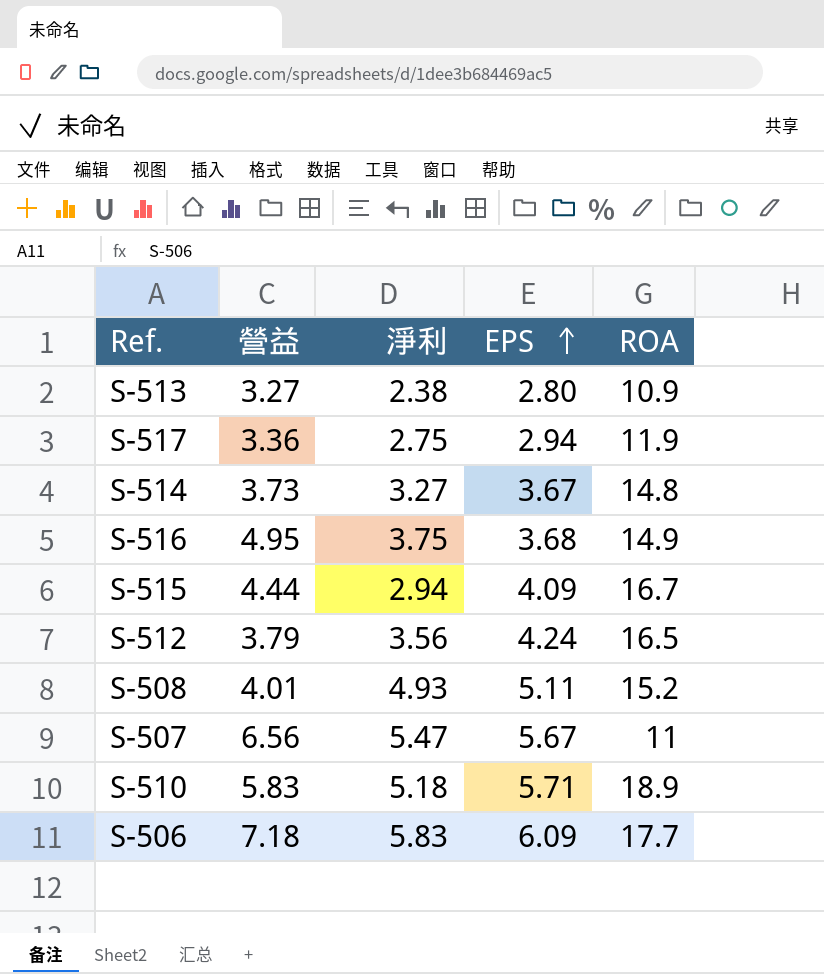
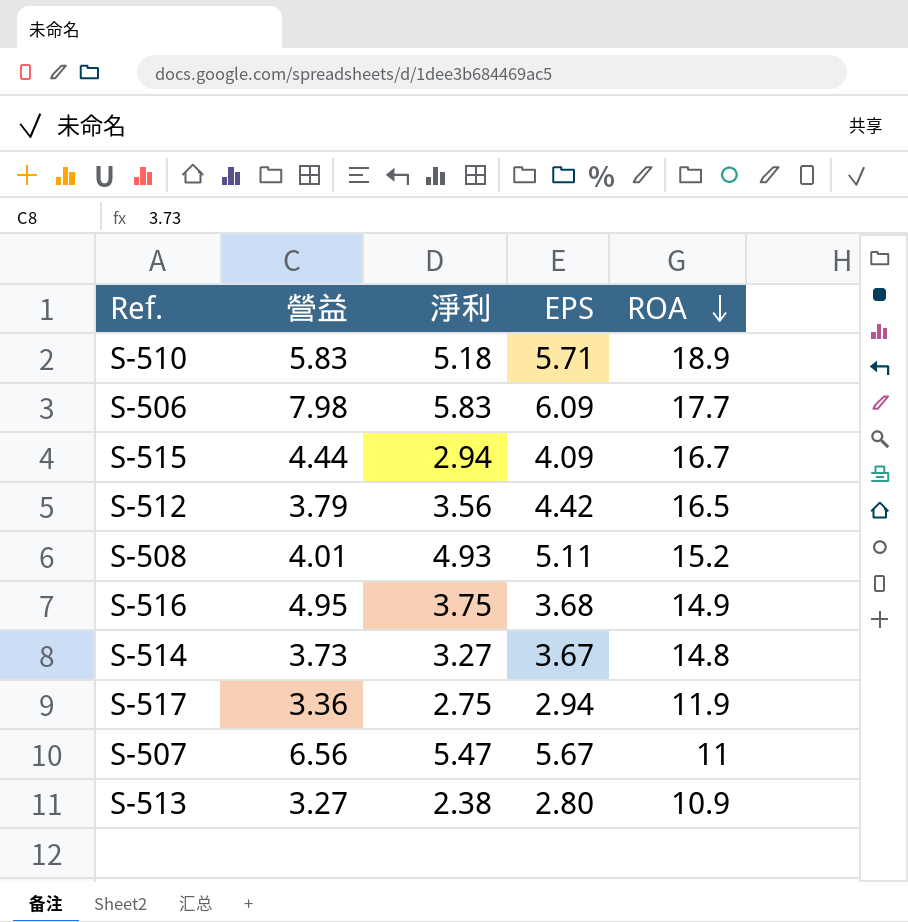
row order: EPS ascending -> ROA descending
S-506 | 營益: 7.18 -> 7.98
S-512 | EPS: 4.24 -> 4.42

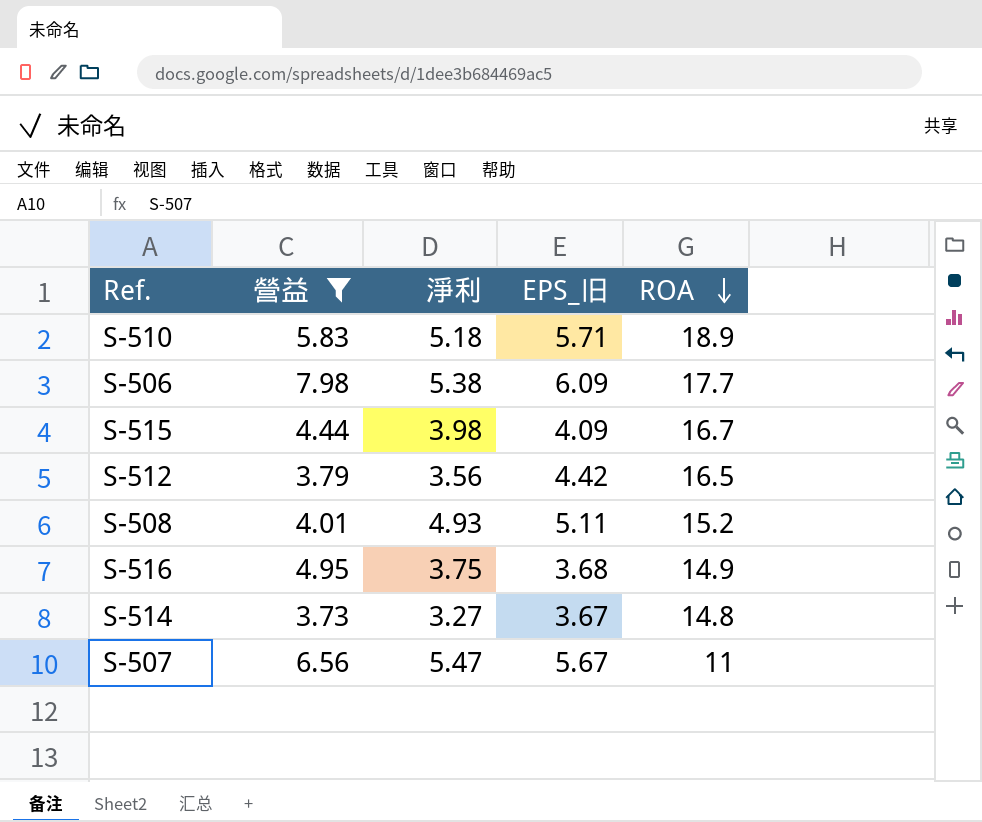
filter: none -> 營益 >= 3.73
column name: EPS -> EPS_旧
S-506 | 淨利: 5.83 -> 5.38
S-515 | 淨利: 2.94 -> 3.98

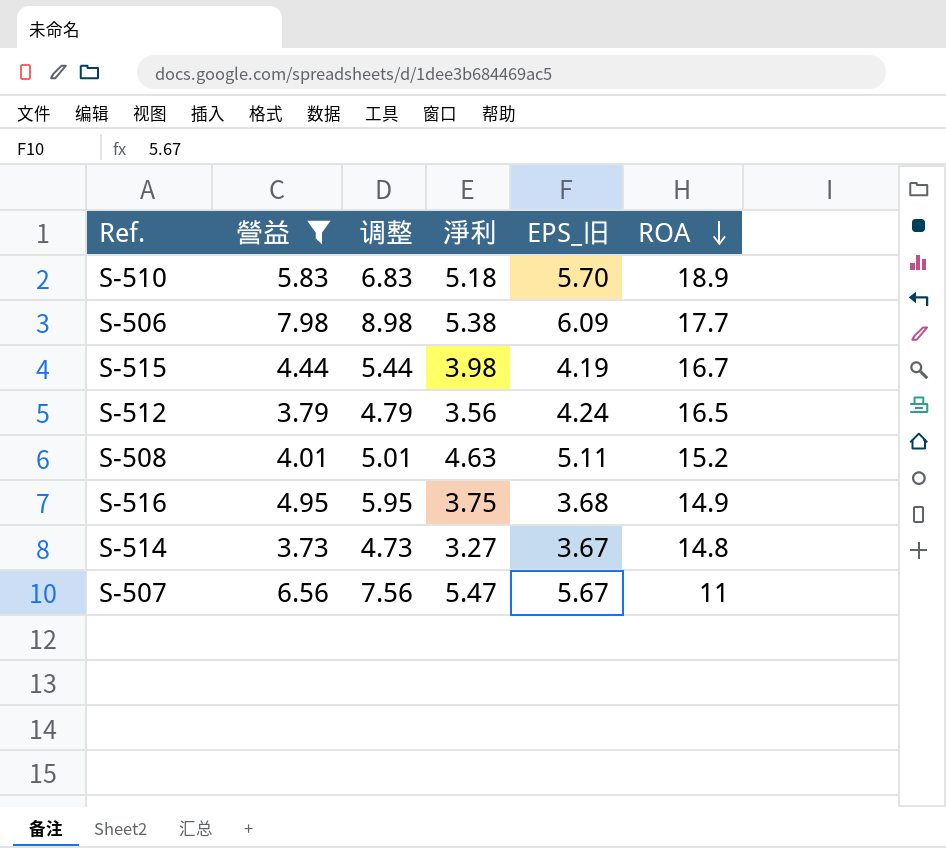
column 调整 | formula: none -> [營益] + 1
S-510 | EPS_旧: 5.71 -> 5.70
S-515 | EPS_旧: 4.09 -> 4.19
S-512 | EPS_旧: 4.42 -> 4.24
S-508 | 淨利: 4.93 -> 4.63

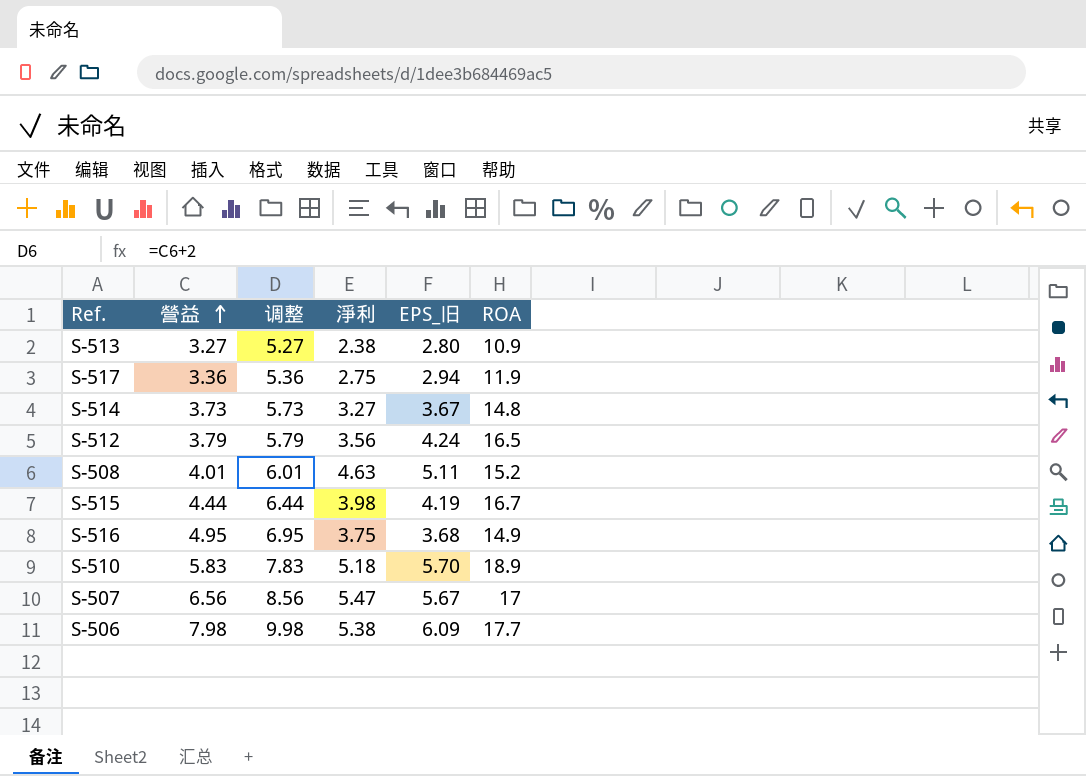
filter: 營益 >= 3.73 -> none
row order: ROA descending -> 營益 ascending
column 调整 | formula: [營益] + 1 -> [營益] + 2
S-507 | ROA: 11 -> 17

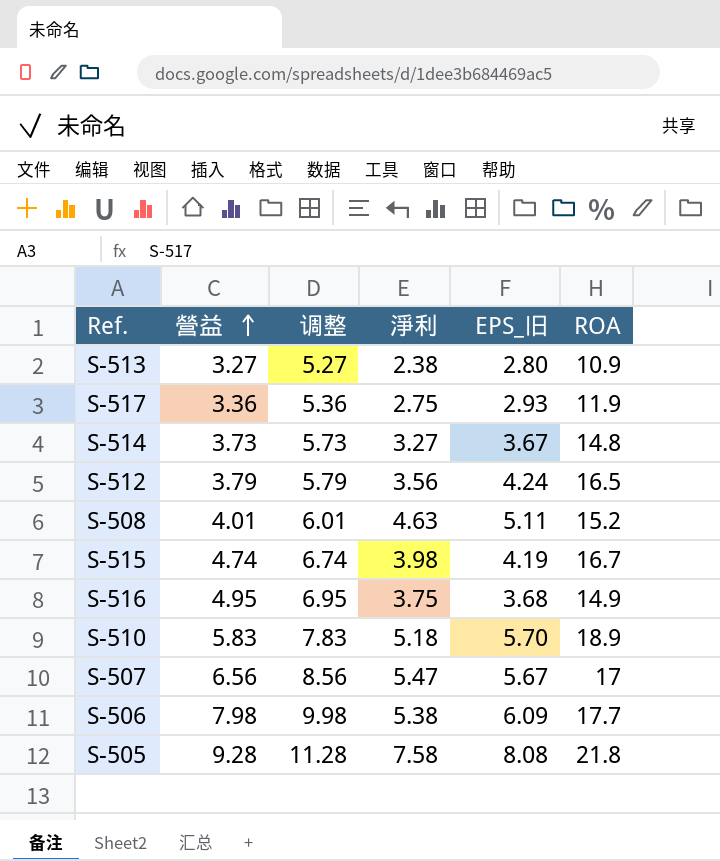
S-517 | EPS_旧: 2.94 -> 2.93
S-515 | 營益: 4.44 -> 4.74
S-515 | 调整: 6.44 -> 6.74
row S-505: none -> 9.28 | 11.28 | 7.58 | 8.08 | 21.8

